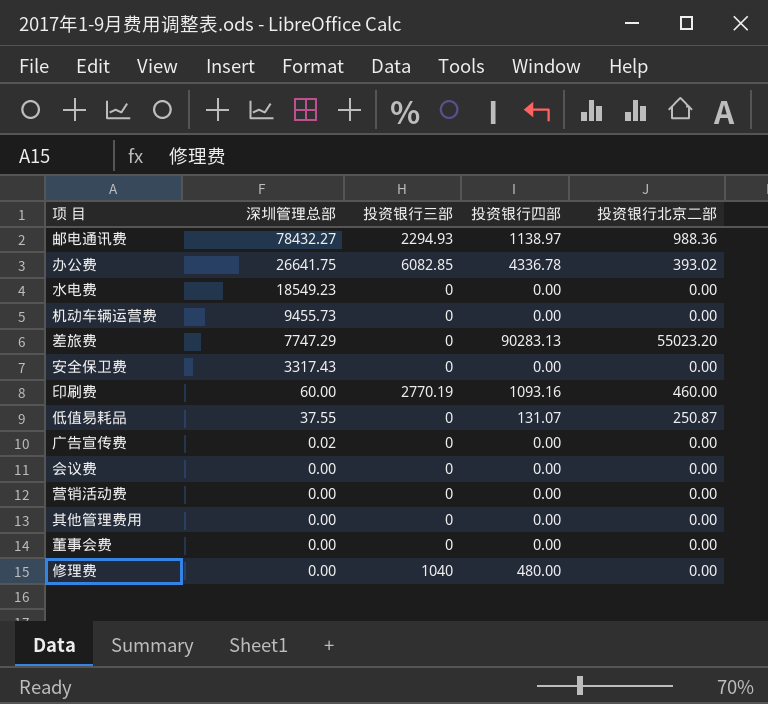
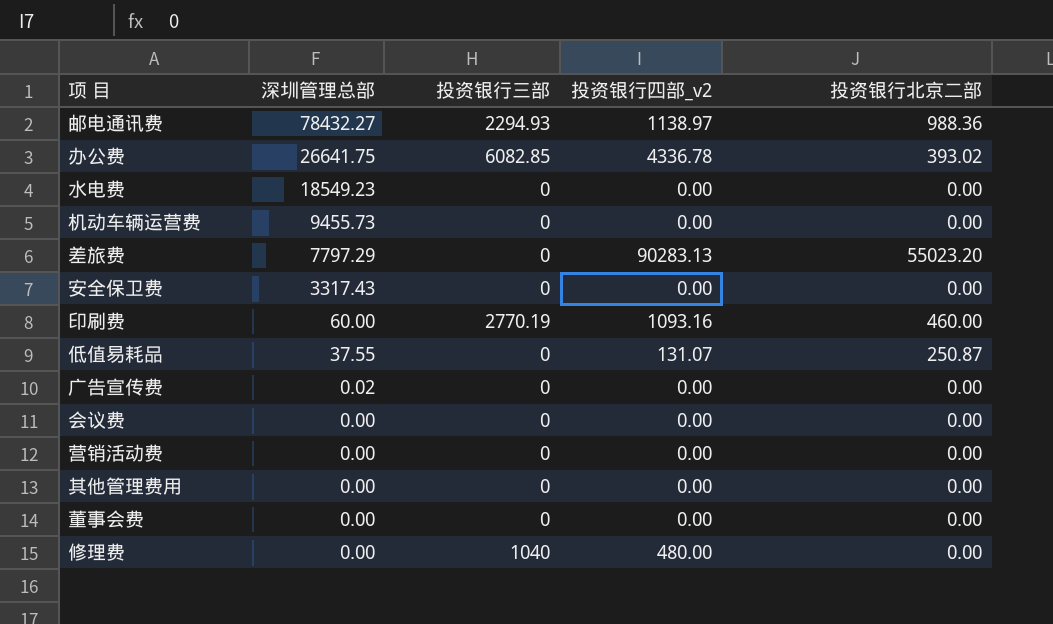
column name: 投资银行四部 -> 投资银行四部_v2
差旅费 | 深圳管理总部: 7747.29 -> 7797.29

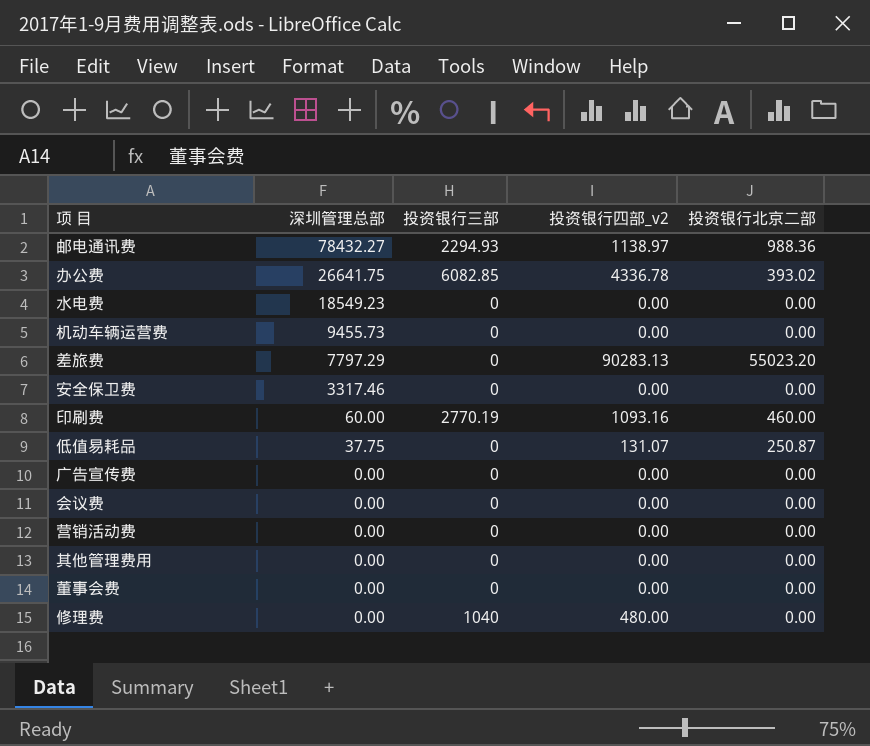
安全保卫费 | 深圳管理总部: 3317.43 -> 3317.46
低值易耗品 | 深圳管理总部: 37.55 -> 37.75
广告宣传费 | 深圳管理总部: 0.02 -> 0.00

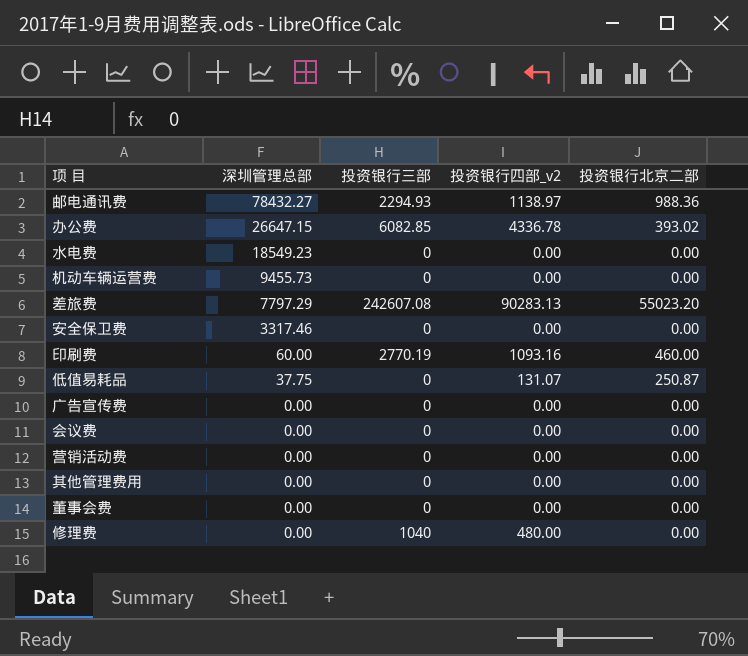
办公费 | 深圳管理总部: 26641.75 -> 26647.15
差旅费 | 投资银行三部: 0 -> 242607.08

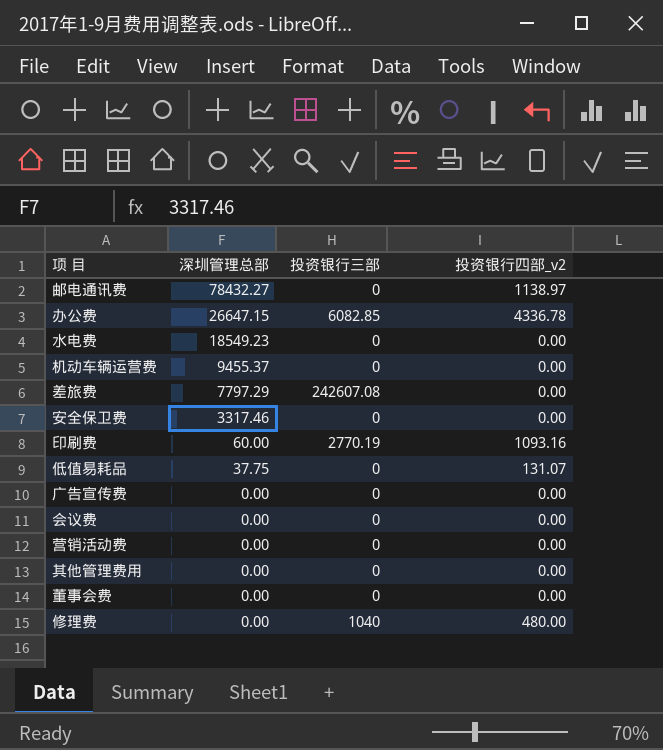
column 投资银行北京二部 | position: 5 -> none
邮电通讯费 | 投资银行三部: 2294.93 -> 0
机动车辆运营费 | 深圳管理总部: 9455.73 -> 9455.37
差旅费 | 投资银行四部_v2: 90283.13 -> 0.00

